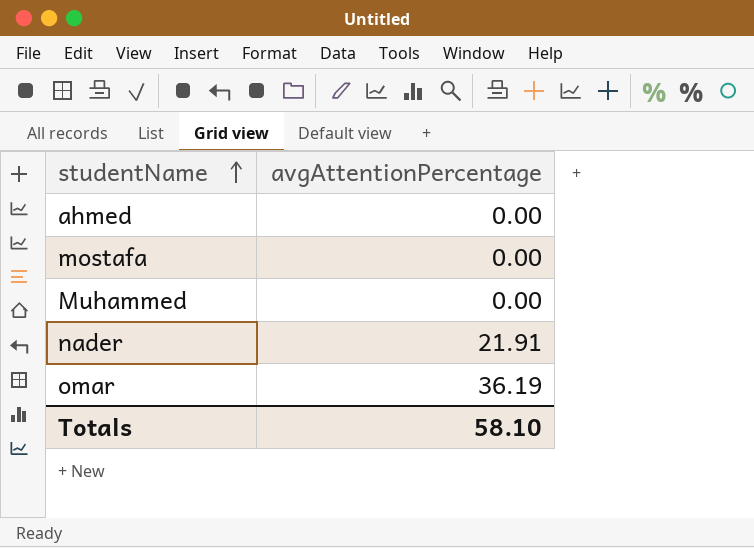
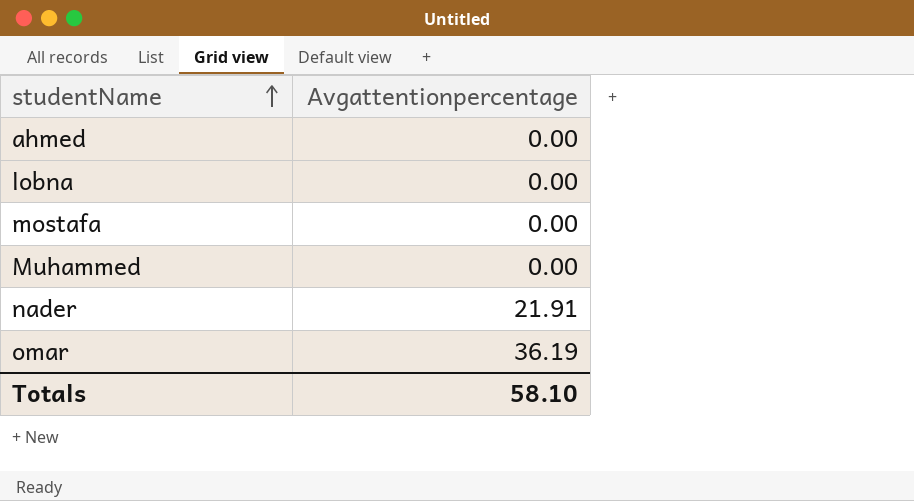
column name: avgAttentionPercentage -> Avgattentionpercentage
row lobna: none -> 0.00

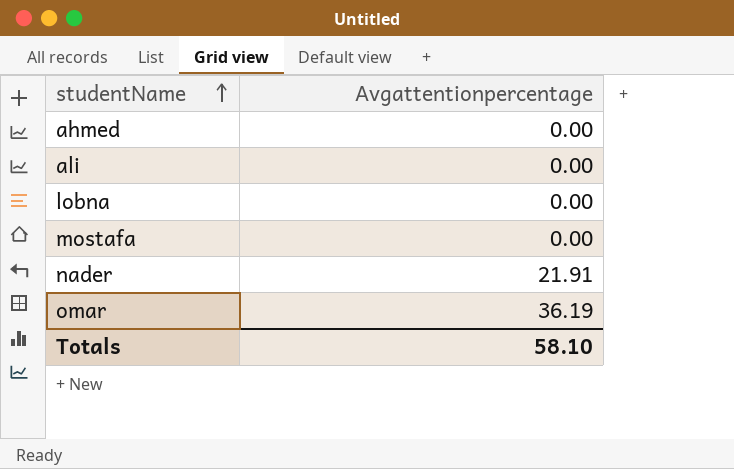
row Muhammed: 0.00 -> none
row ali: none -> 0.00

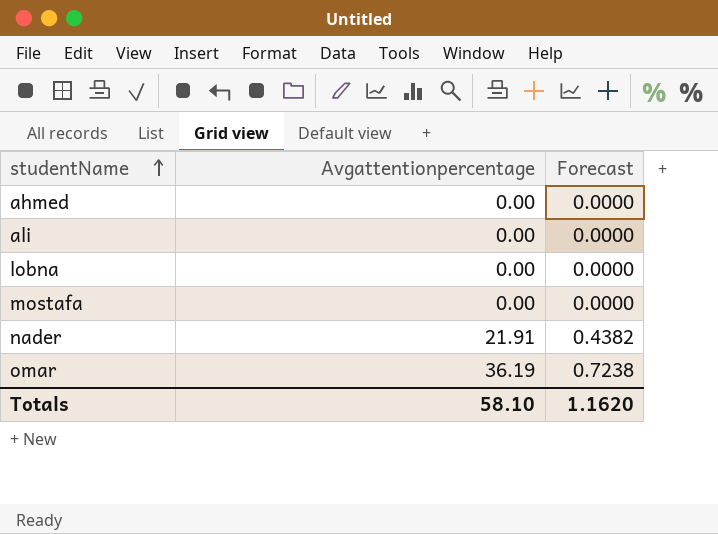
column Forecast | formula: none -> [Avgattentionpercentage] * 0.02

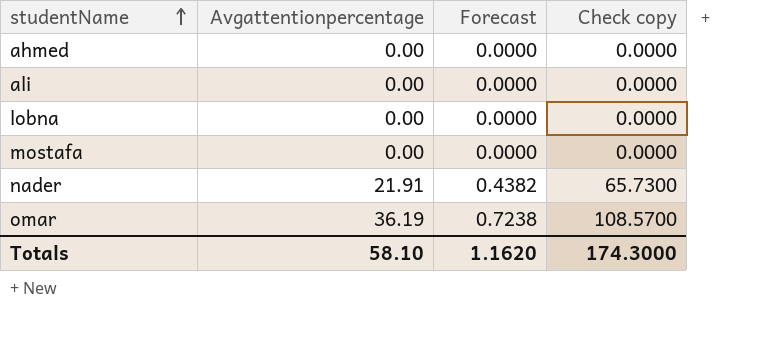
column Check copy | formula: none -> [Avgattentionpercentage] * 3

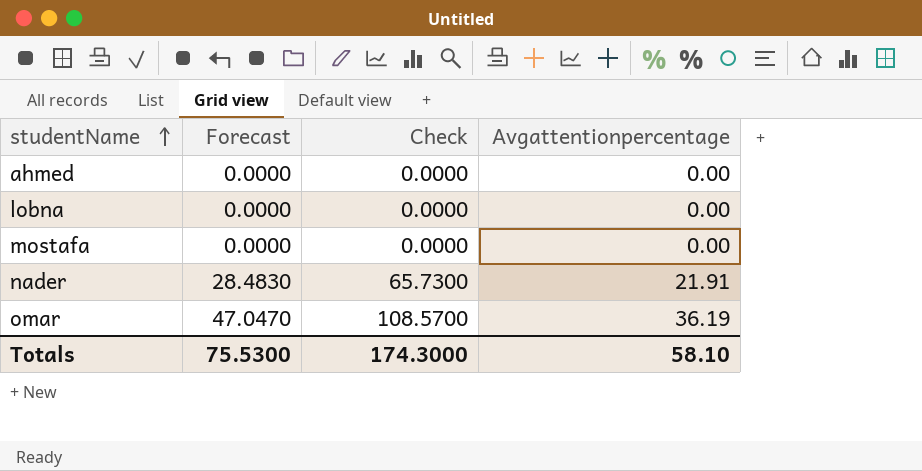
column Forecast | formula: [Avgattentionpercentage] * 0.02 -> [Avgattentionpercentage] * 1.3
column name: Check copy -> Check
column Avgattentionpercentage | position: 2 -> 4
row ali: 0.00 | 0.0000 | 0.0000 -> none
Totals | Forecast: 1.1620 -> 75.5300

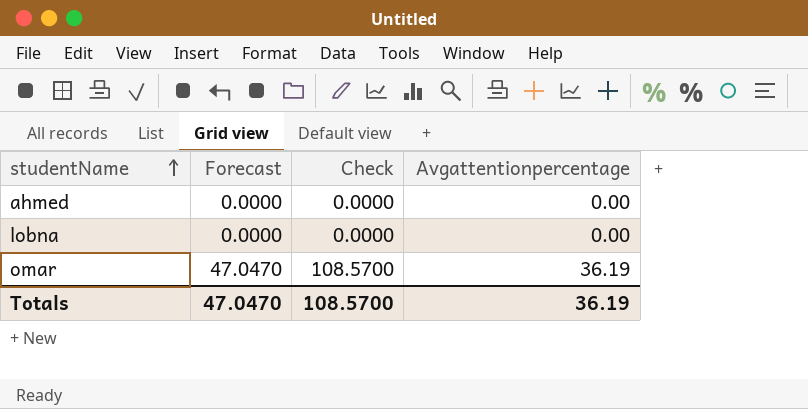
row mostafa: 0.0000 | 0.0000 | 0.00 -> none
row nader: 28.4830 | 65.7300 | 21.91 -> none
Totals | Forecast: 75.5300 -> 47.0470
Totals | Check: 174.3000 -> 108.5700
Totals | Avgattentionpercentage: 58.10 -> 36.19

